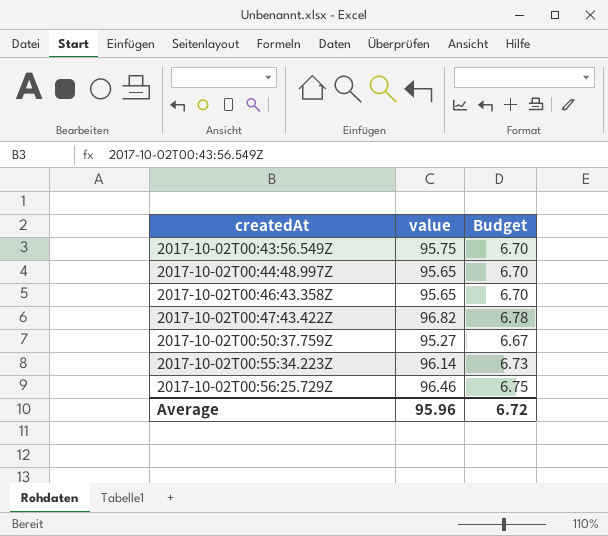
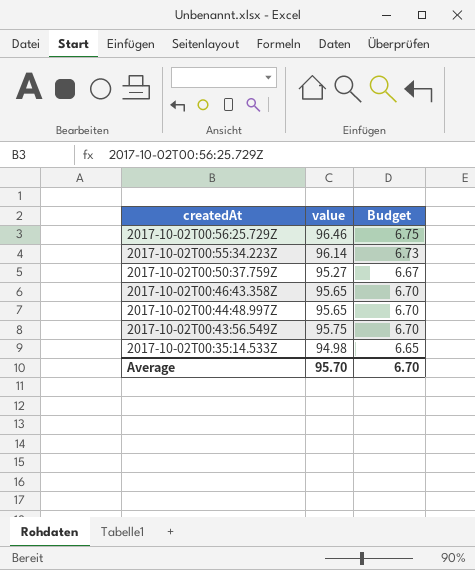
row order: createdAt ascending -> createdAt descending
row 2017-10-02T00:47:43.422Z: 96.82 | 6.78 -> none
row 2017-10-02T00:35:14.533Z: none -> 94.98 | 6.65
Average | value: 95.96 -> 95.70
Average | Budget: 6.72 -> 6.70

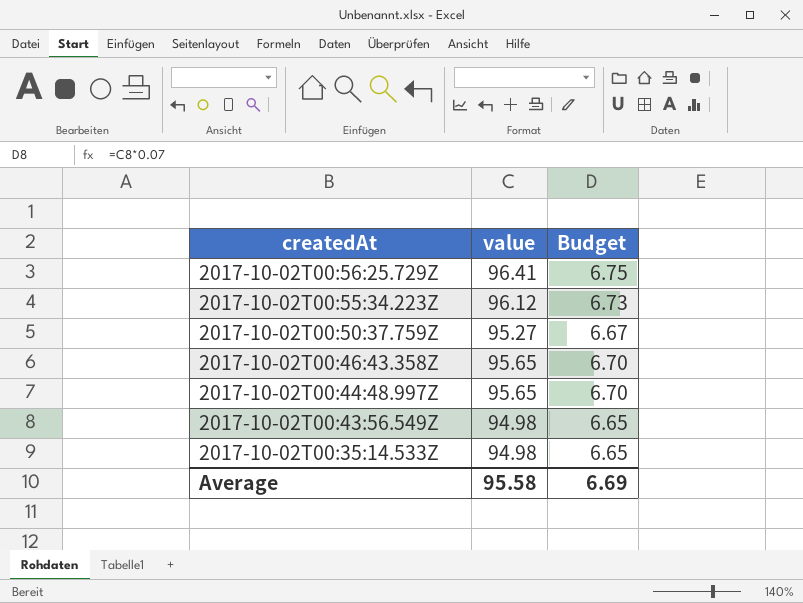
2017-10-02T00:56:25.729Z | value: 96.46 -> 96.41
2017-10-02T00:55:34.223Z | value: 96.14 -> 96.12
2017-10-02T00:43:56.549Z | value: 95.75 -> 94.98
2017-10-02T00:43:56.549Z | Budget: 6.70 -> 6.65
Average | value: 95.70 -> 95.58
Average | Budget: 6.70 -> 6.69

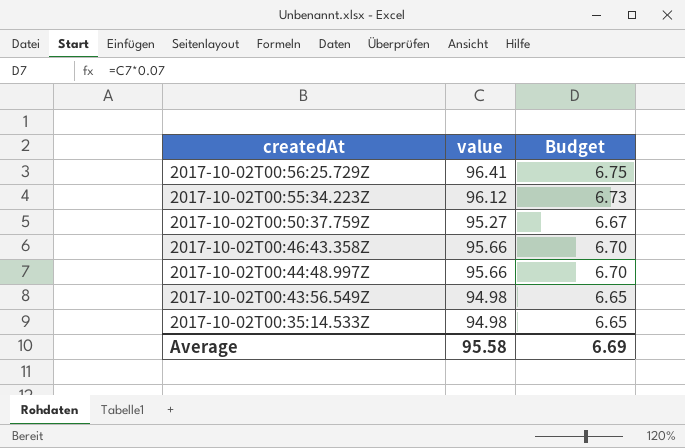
2017-10-02T00:46:43.358Z | value: 95.65 -> 95.66
2017-10-02T00:44:48.997Z | value: 95.65 -> 95.66

